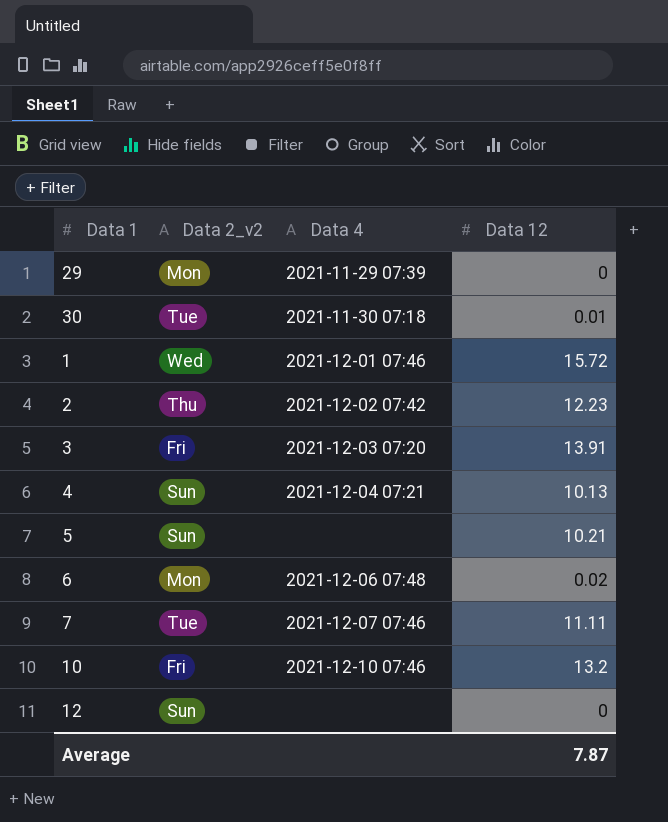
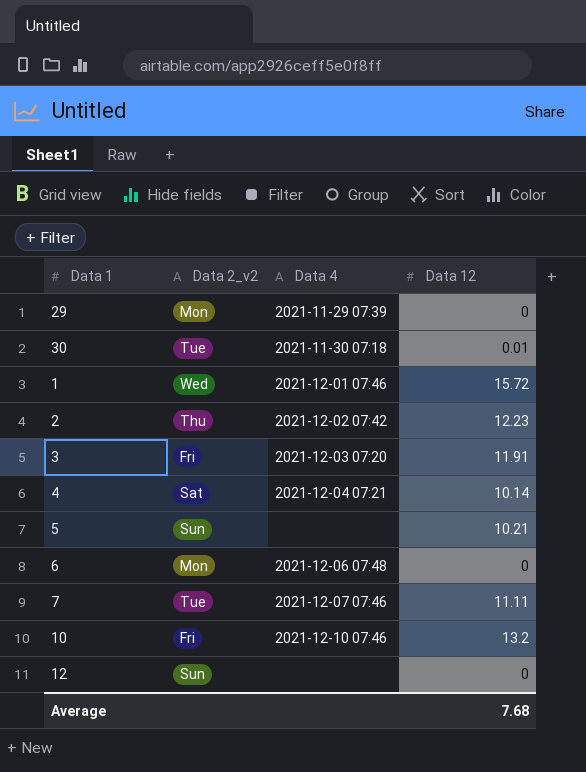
3 | Data 12: 13.91 -> 11.91
4 | Data 2_v2: Sun -> Sat
4 | Data 12: 10.13 -> 10.14
6 | Data 12: 0.02 -> 0
Average | Data 12: 7.87 -> 7.68

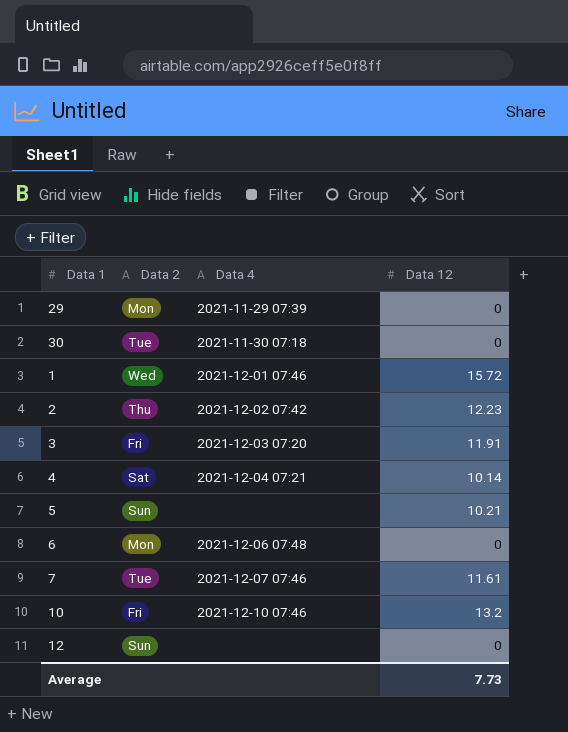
column name: Data 2_v2 -> Data 2
30 | Data 12: 0.01 -> 0
7 | Data 12: 11.11 -> 11.61
Average | Data 12: 7.68 -> 7.73

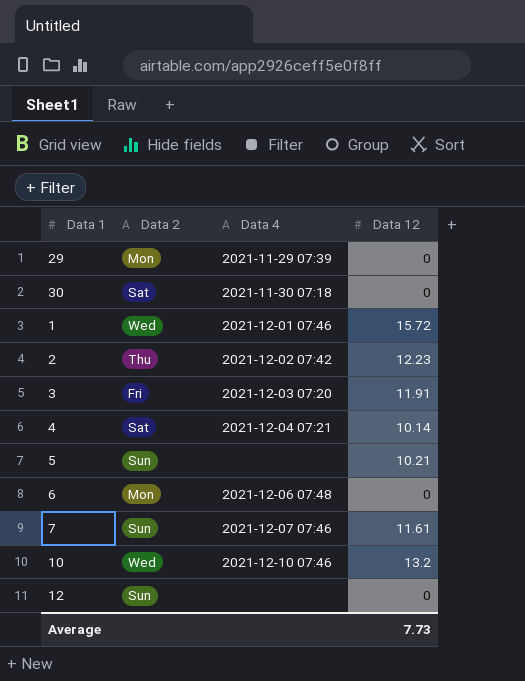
30 | Data 2: Tue -> Sat
7 | Data 2: Tue -> Sun
10 | Data 2: Fri -> Wed

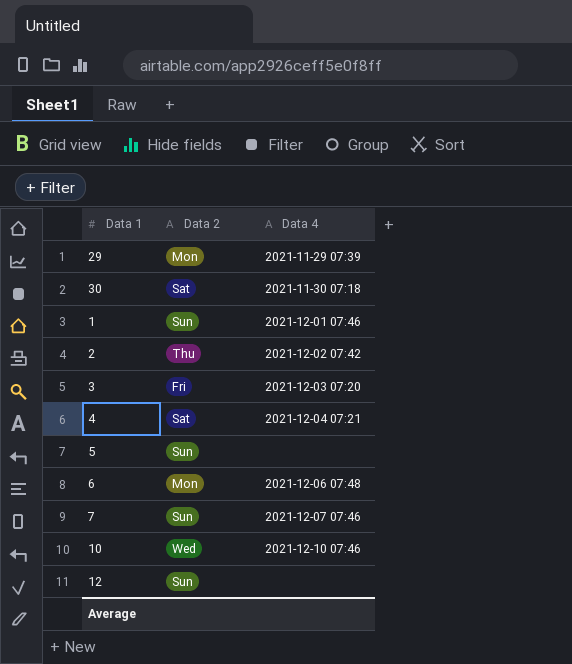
column Data 12 | position: 4 -> none
1 | Data 2: Wed -> Sun

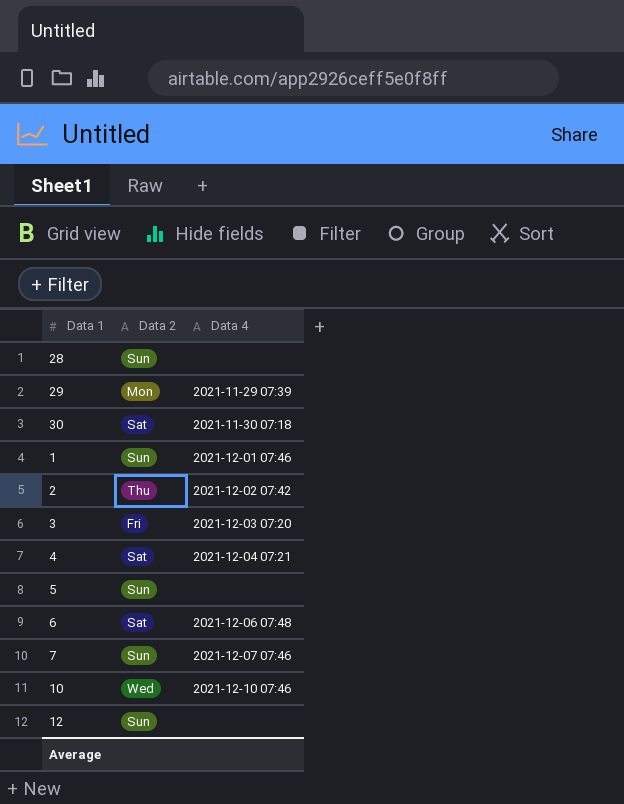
row 28: none -> Sun | none
6 | Data 2: Mon -> Sat

